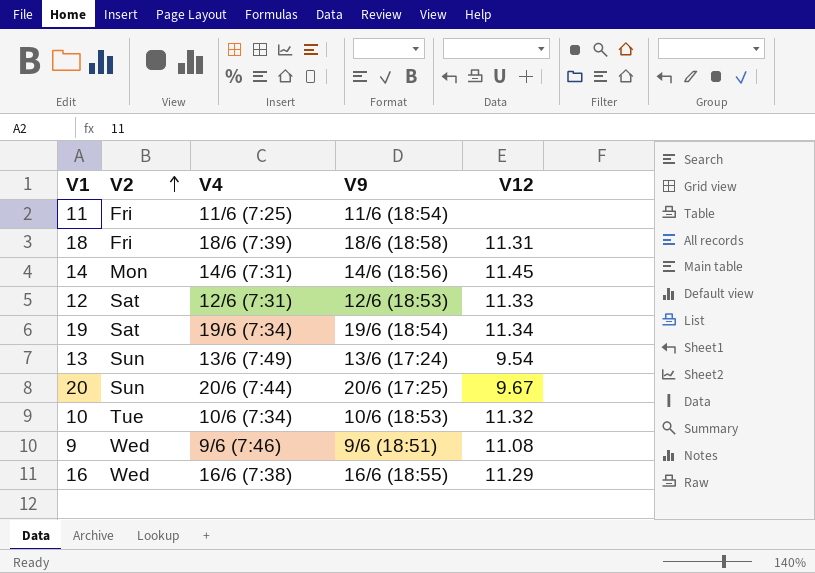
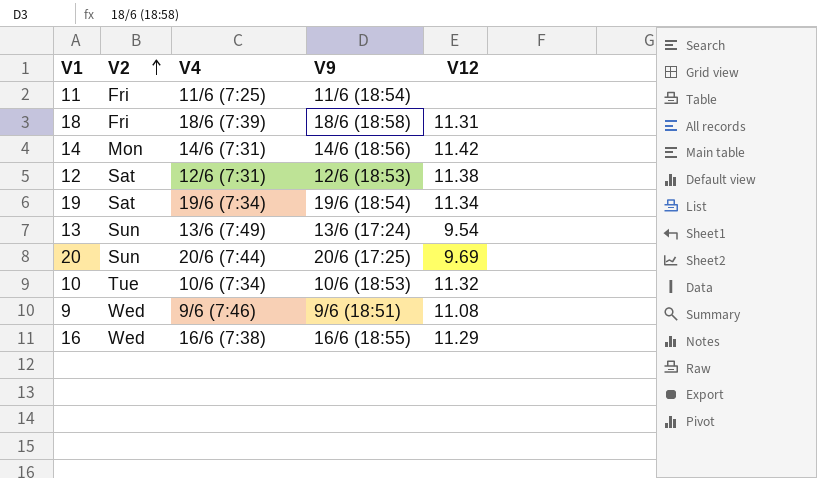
14 | V12: 11.45 -> 11.42
12 | V12: 11.33 -> 11.38
20 | V12: 9.67 -> 9.69

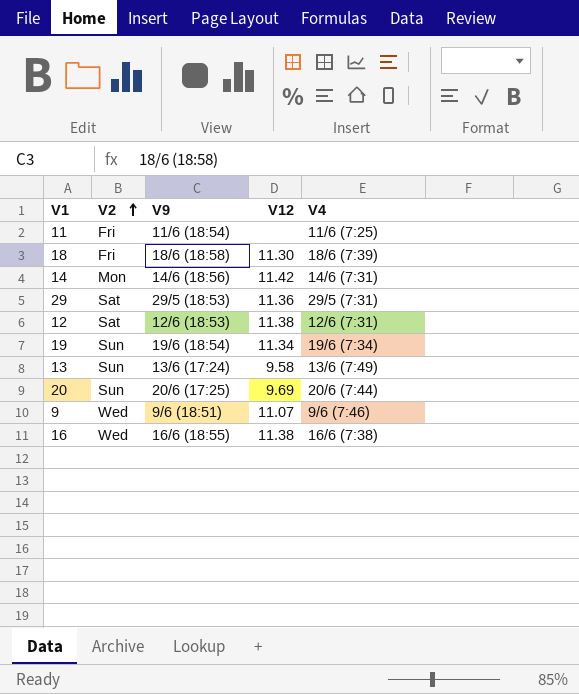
column V4 | position: 3 -> 5
row 10: Tue | 10/6 (7:34) | 10/6 (18:53) | 11.32 -> none
18 | V12: 11.31 -> 11.30
row 29: none -> Sat | 29/5 (18:53) | 11.36 | 29/5 (7:31)
19 | V2: Sat -> Sun
13 | V12: 9.54 -> 9.58
9 | V12: 11.08 -> 11.07
16 | V12: 11.29 -> 11.38

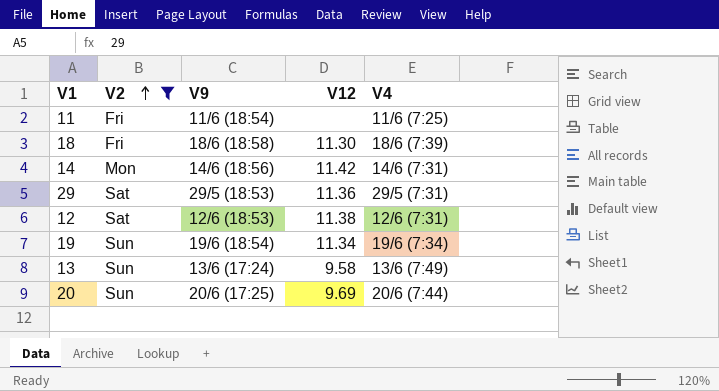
filter: none -> V2 != Wed

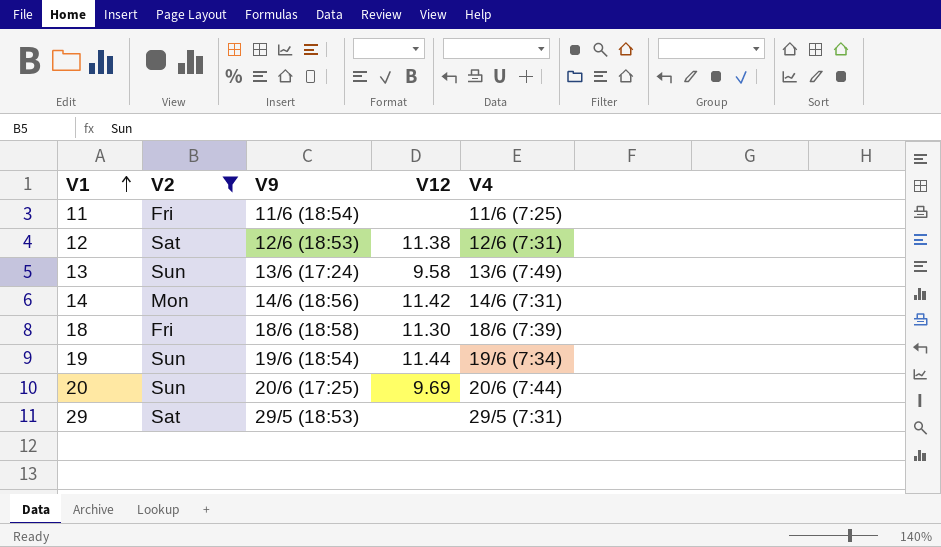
row order: V2 ascending -> V1 ascending
19 | V12: 11.34 -> 11.44
29 | V12: 11.36 -> none

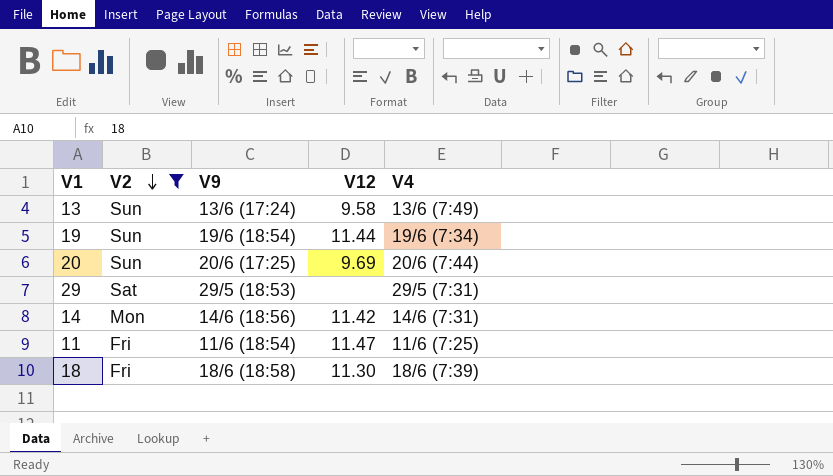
row order: V1 ascending -> V2 descending
row 12: Sat | 12/6 (18:53) | 11.38 | 12/6 (7:31) -> none
11 | V12: none -> 11.47

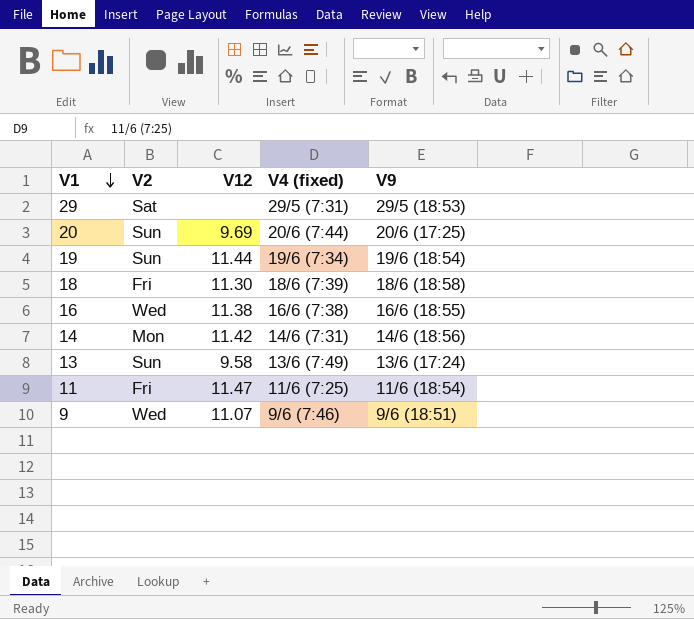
filter: V2 != Wed -> none
row order: V2 descending -> V1 descending
column name: V4 -> V4 (fixed)
column V9 | position: 3 -> 5

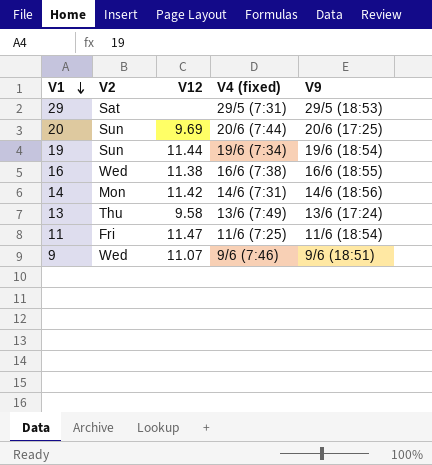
row 18: Fri | 11.30 | 18/6 (7:39) | 18/6 (18:58) -> none
13 | V2: Sun -> Thu

